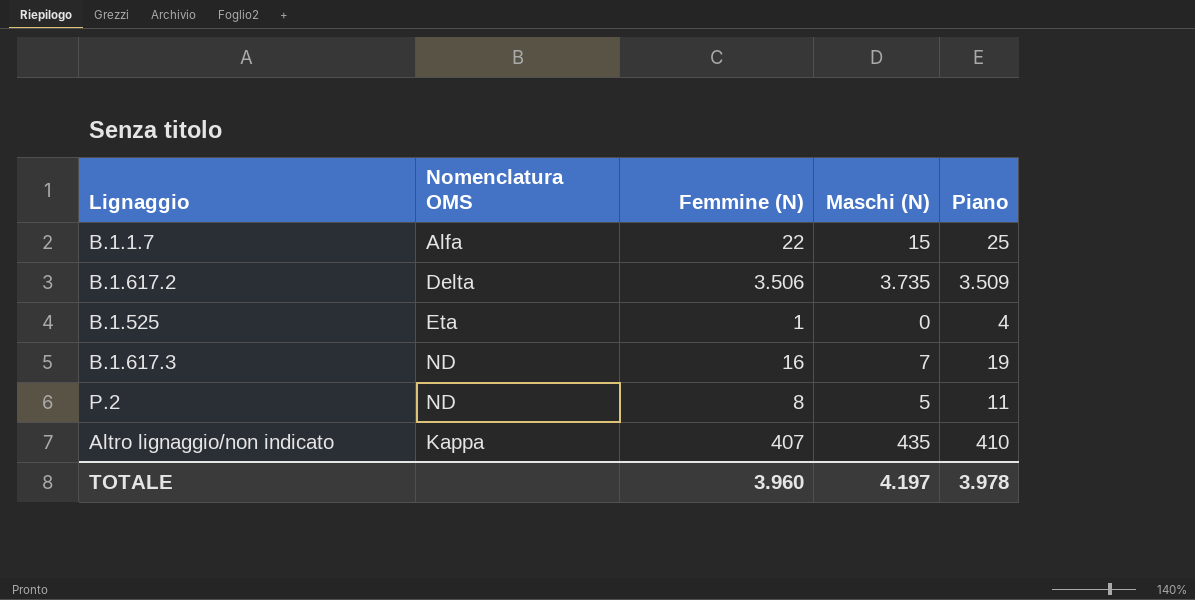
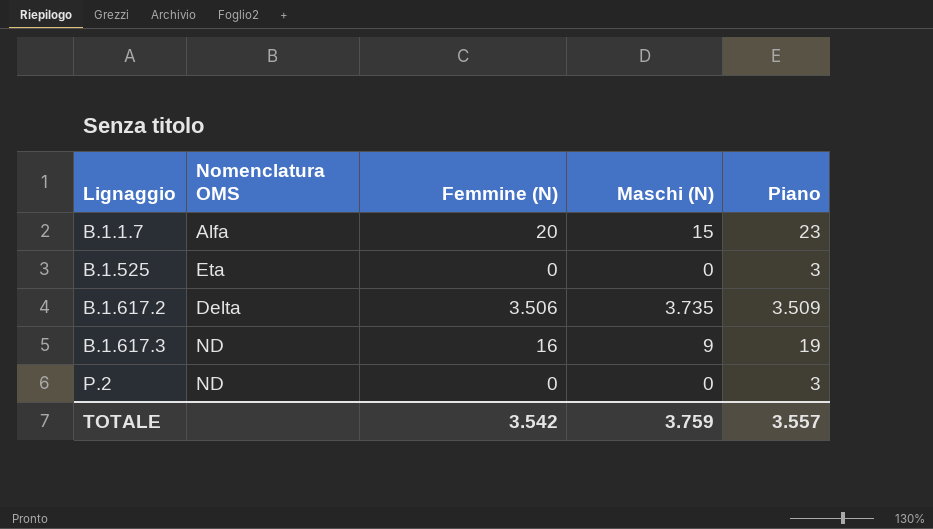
row order: none -> Lignaggio ascending
row Altro lignaggio/non indicato: Kappa | 407 | 435 | 410 -> none
B.1.1.7 | Femmine (N): 22 -> 20
B.1.1.7 | Piano: 25 -> 23
B.1.525 | Femmine (N): 1 -> 0
B.1.525 | Piano: 4 -> 3
B.1.617.3 | Maschi (N): 7 -> 9
P.2 | Femmine (N): 8 -> 0
P.2 | Maschi (N): 5 -> 0
P.2 | Piano: 11 -> 3
TOTALE | Femmine (N): 3.960 -> 3.542
TOTALE | Maschi (N): 4.197 -> 3.759
TOTALE | Piano: 3.978 -> 3.557

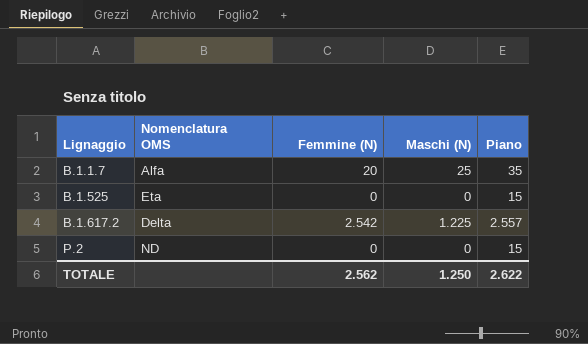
column Piano | formula: [Femmine (N)] + 3 -> [Femmine (N)] + 15
row B.1.617.3: ND | 16 | 9 | 19 -> none
B.1.1.7 | Maschi (N): 15 -> 25
B.1.617.2 | Femmine (N): 3.506 -> 2.542
B.1.617.2 | Maschi (N): 3.735 -> 1.225
TOTALE | Femmine (N): 3.542 -> 2.562
TOTALE | Maschi (N): 3.759 -> 1.250
TOTALE | Piano: 3.557 -> 2.622

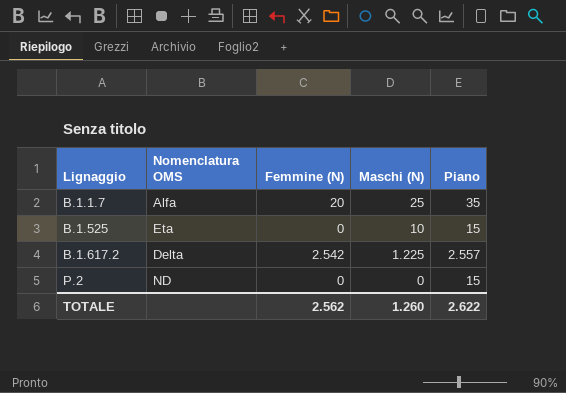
B.1.525 | Maschi (N): 0 -> 10
TOTALE | Maschi (N): 1.250 -> 1.260

